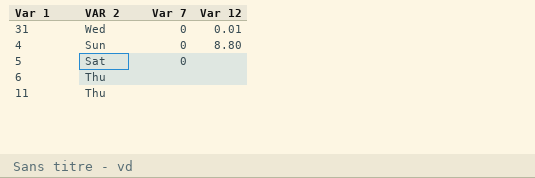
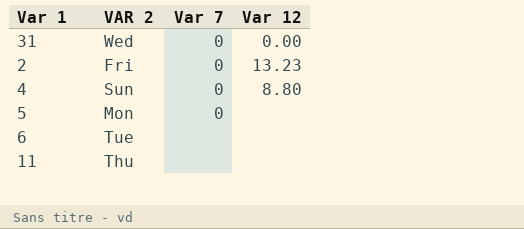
31 | Var 12: 0.01 -> 0.00
row 2: none -> Fri | 0 | 13.23
5 | VAR 2: Sat -> Mon
6 | VAR 2: Thu -> Tue

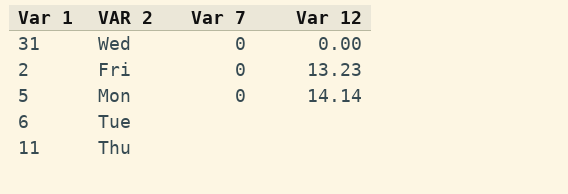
row 4: Sun | 0 | 8.80 -> none
5 | Var 12: none -> 14.14

